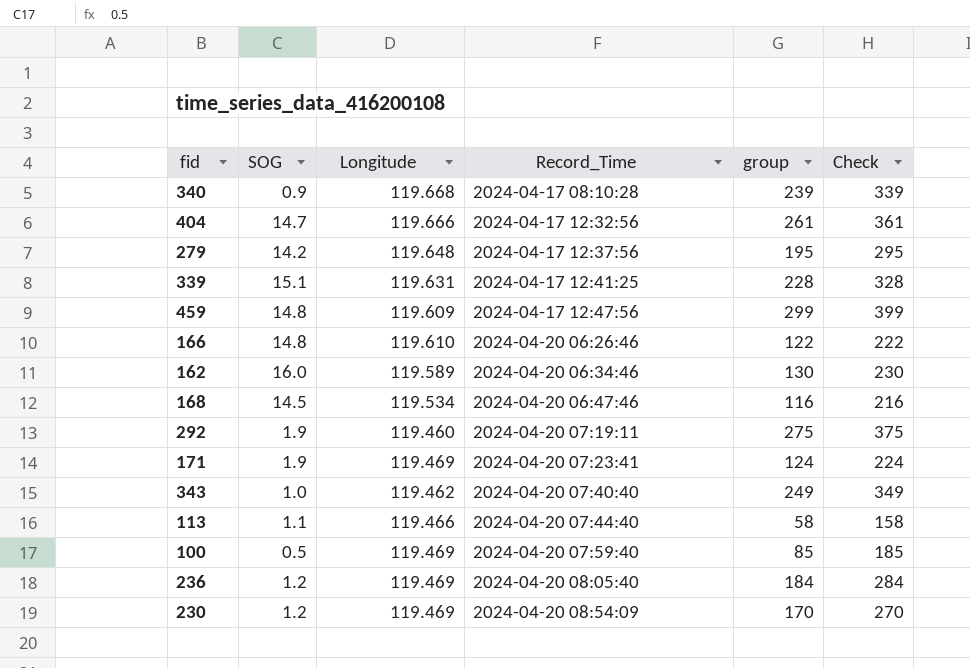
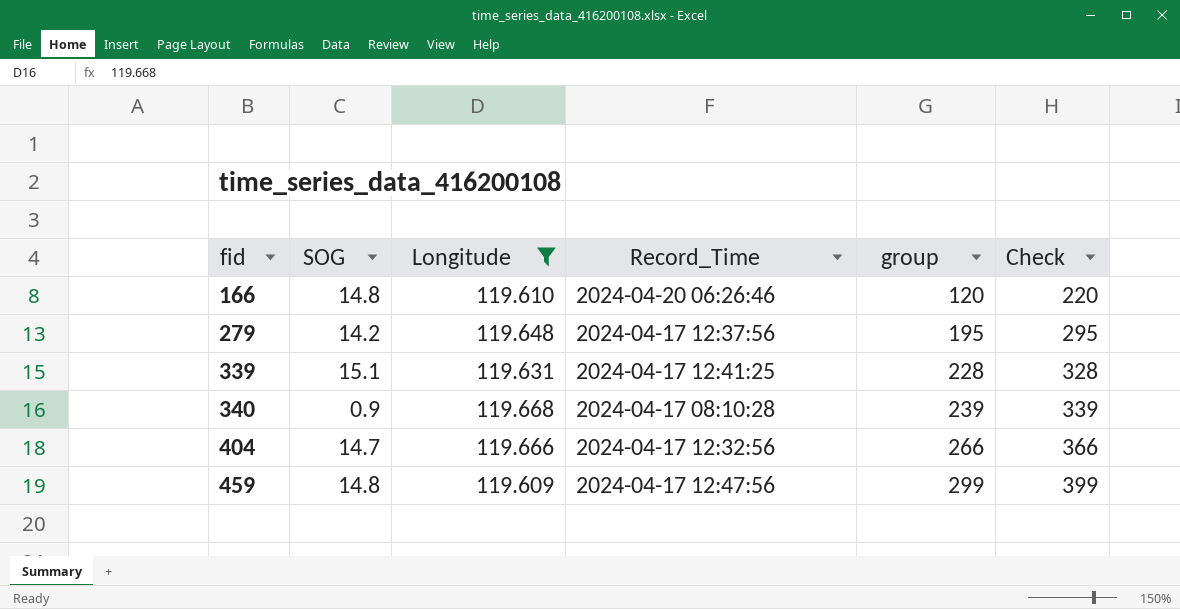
filter: none -> Longitude >= 119.609
row order: Record_Time ascending -> fid ascending
166 | group: 122 -> 120
166 | Check: 222 -> 220
404 | group: 261 -> 266
404 | Check: 361 -> 366

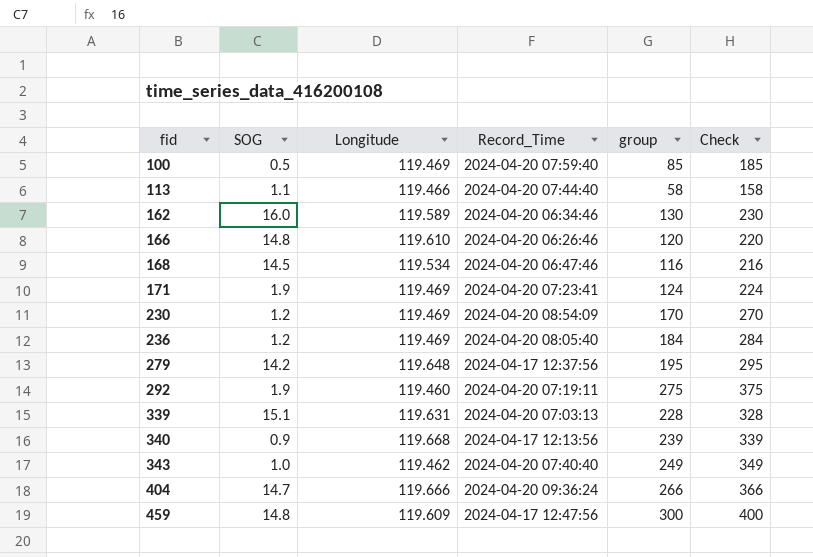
filter: Longitude >= 119.609 -> none
339 | Record_Time: 2024-04-17 12:41:25 -> 2024-04-20 07:03:13
340 | Record_Time: 2024-04-17 08:10:28 -> 2024-04-17 12:13:56
404 | Record_Time: 2024-04-17 12:32:56 -> 2024-04-20 09:36:24
459 | group: 299 -> 300
459 | Check: 399 -> 400

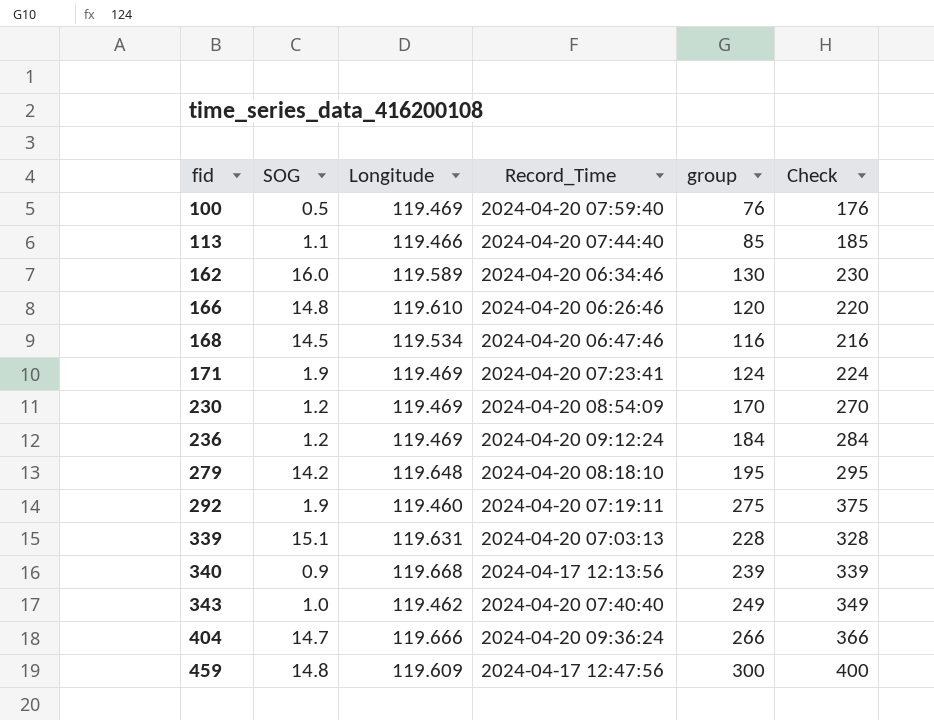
100 | group: 85 -> 76
100 | Check: 185 -> 176
113 | group: 58 -> 85
113 | Check: 158 -> 185
236 | Record_Time: 2024-04-20 08:05:40 -> 2024-04-20 09:12:24
279 | Record_Time: 2024-04-17 12:37:56 -> 2024-04-20 08:18:10

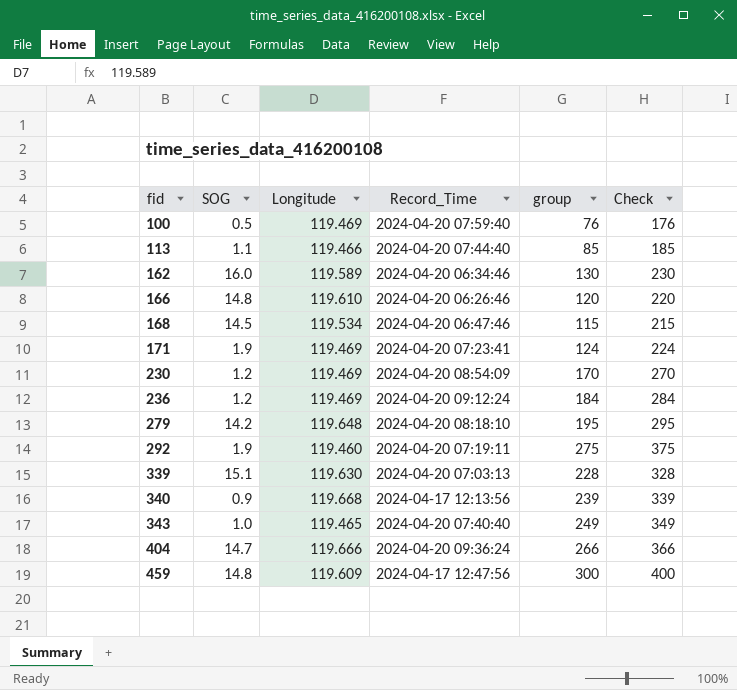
168 | group: 116 -> 115
168 | Check: 216 -> 215
339 | Longitude: 119.631 -> 119.630
343 | Longitude: 119.462 -> 119.465

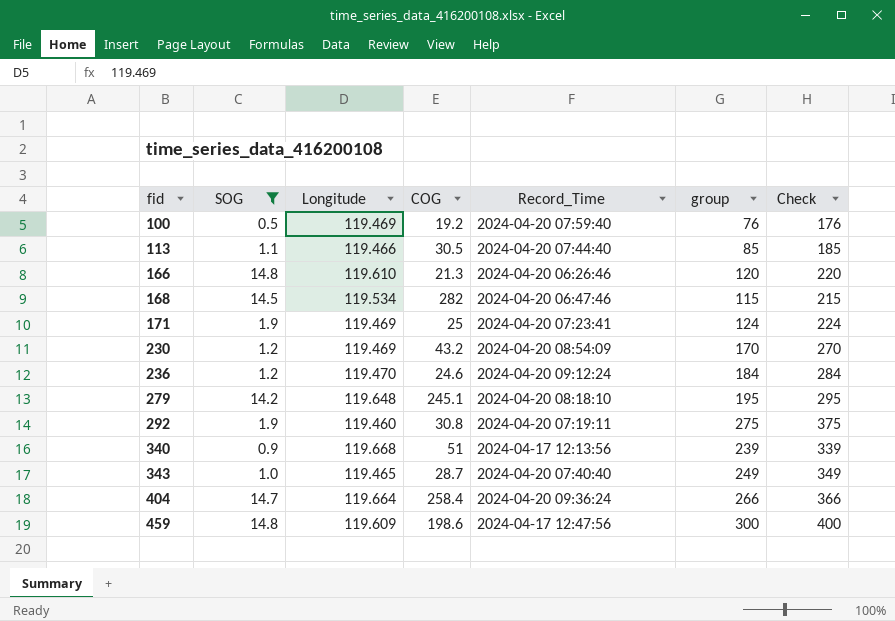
filter: none -> SOG <= 14.8
column COG | position: none -> 4
236 | Longitude: 119.469 -> 119.470
404 | Longitude: 119.666 -> 119.664

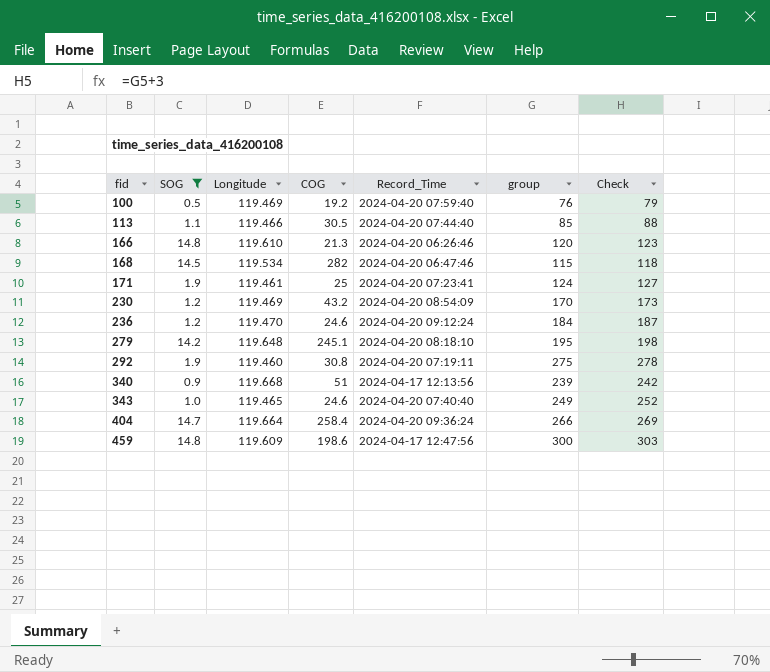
column Check | formula: [group] + 100 -> [group] + 3
171 | Longitude: 119.469 -> 119.461
343 | COG: 28.7 -> 24.6

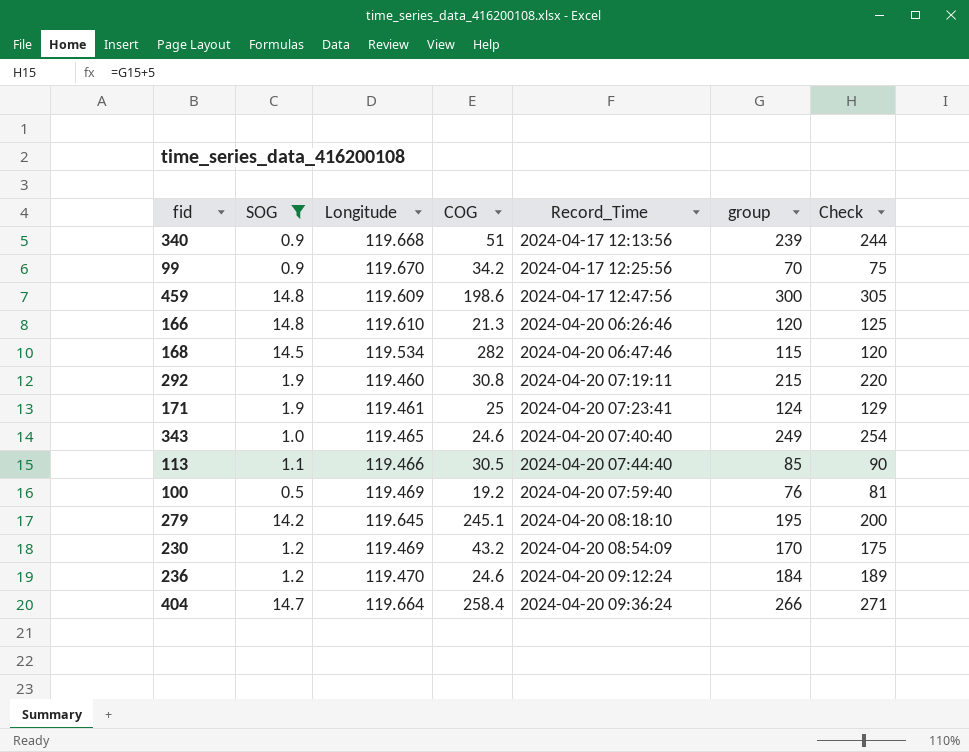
row order: fid ascending -> Record_Time ascending
column Check | formula: [group] + 3 -> [group] + 5
row 99: none -> 0.9 | 119.670 | 34.2 | 2024-04-17 12:25:56 | 70 | 75
292 | group: 275 -> 215
279 | Longitude: 119.648 -> 119.645

